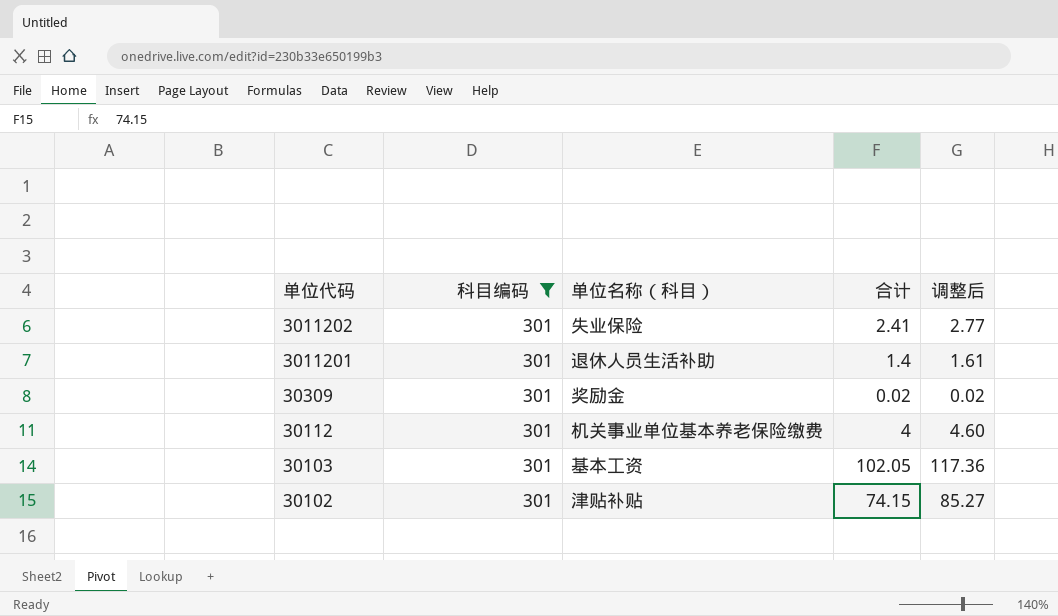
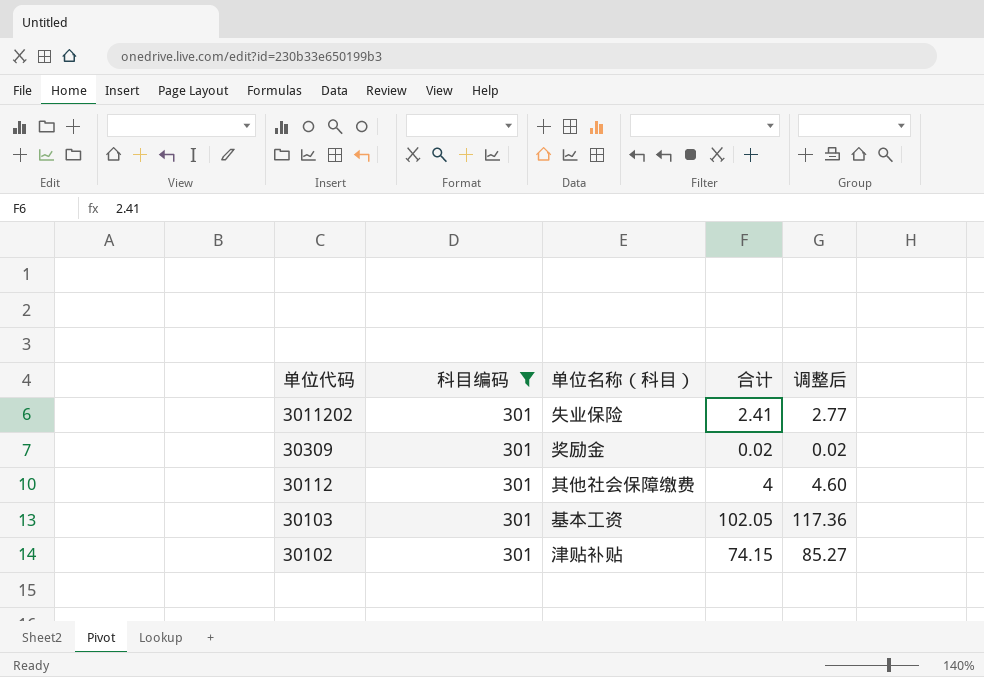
row 3011201: 301 | 退休人员生活补助 | 1.4 | 1.61 -> none
30112 | 单位名称（科目）: 机关事业单位基本养老保险缴费 -> 其他社会保障缴费

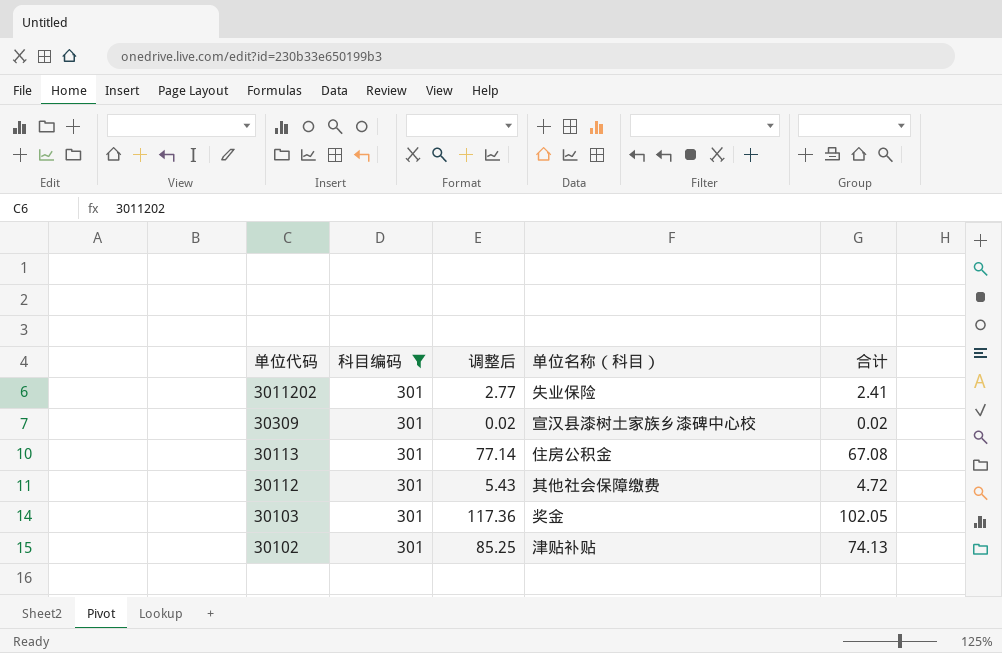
column 调整后 | position: 5 -> 3
30309 | 单位名称（科目）: 奖励金 -> 宣汉县漆树土家族乡漆碑中心校
row 30113: none -> 301 | 77.14 | 住房公积金 | 67.08
30112 | 调整后: 4.60 -> 5.43
30112 | 合计: 4 -> 4.72
30103 | 单位名称（科目）: 基本工资 -> 奖金
30102 | 调整后: 85.27 -> 85.25
30102 | 合计: 74.15 -> 74.13

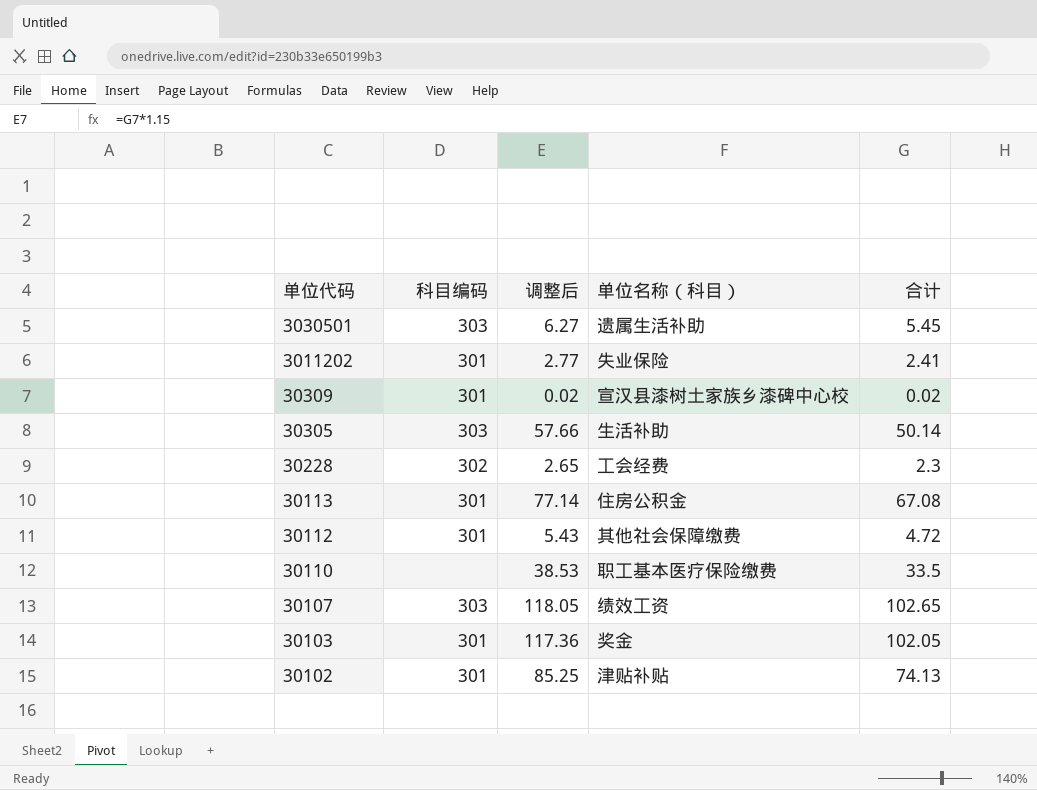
filter: 科目编码 = 301 -> none

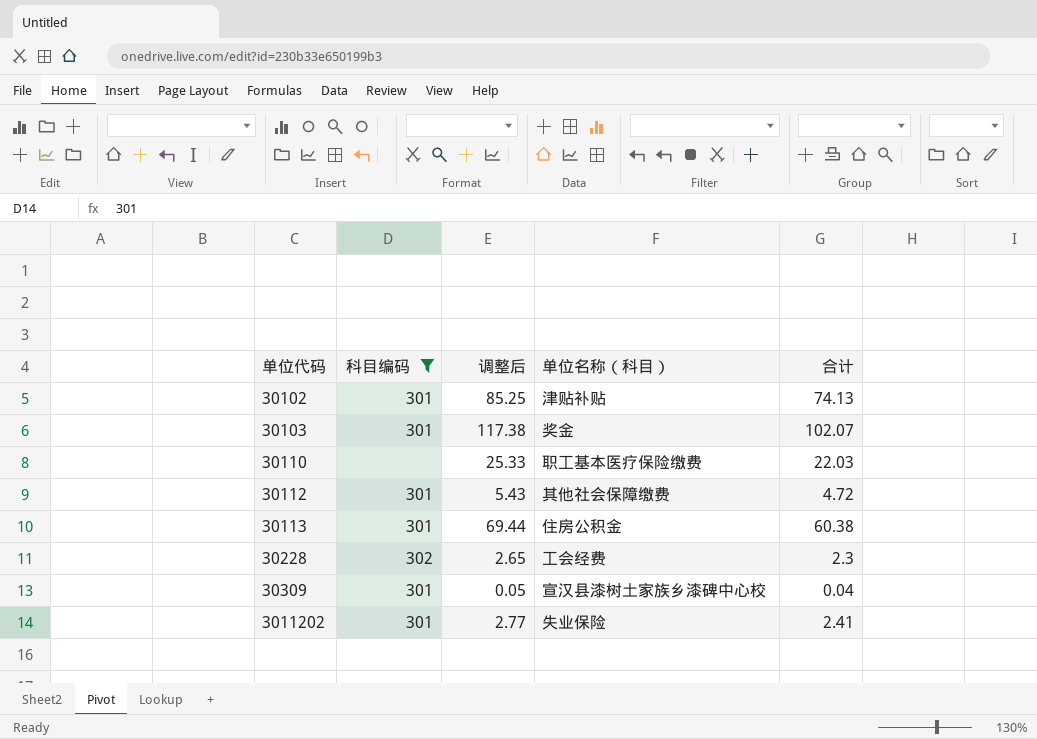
filter: none -> 科目编码 != 303
row order: 单位代码 descending -> 单位代码 ascending
30103 | 调整后: 117.36 -> 117.38
30103 | 合计: 102.05 -> 102.07
30110 | 调整后: 38.53 -> 25.33
30110 | 合计: 33.5 -> 22.03
30113 | 调整后: 77.14 -> 69.44
30113 | 合计: 67.08 -> 60.38
30309 | 调整后: 0.02 -> 0.05
30309 | 合计: 0.02 -> 0.04

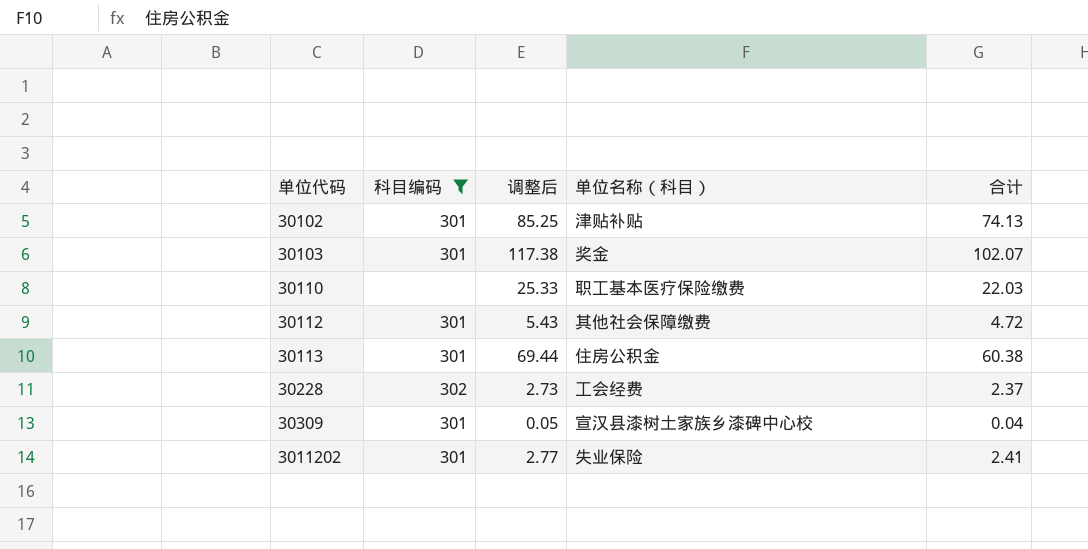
30228 | 调整后: 2.65 -> 2.73
30228 | 合计: 2.3 -> 2.37

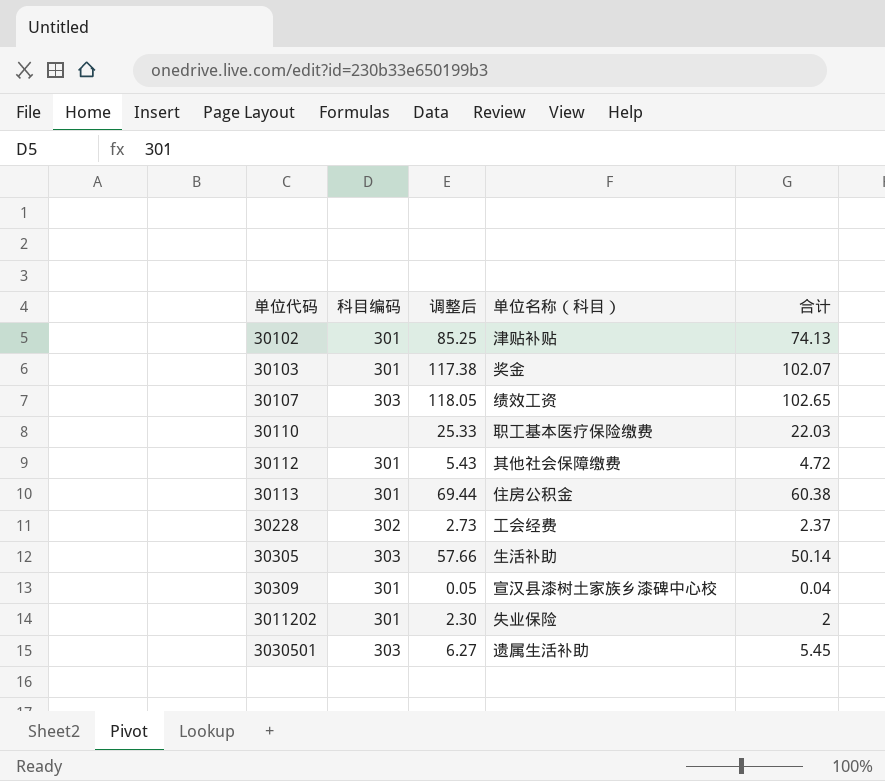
filter: 科目编码 != 303 -> none
3011202 | 调整后: 2.77 -> 2.30
3011202 | 合计: 2.41 -> 2

